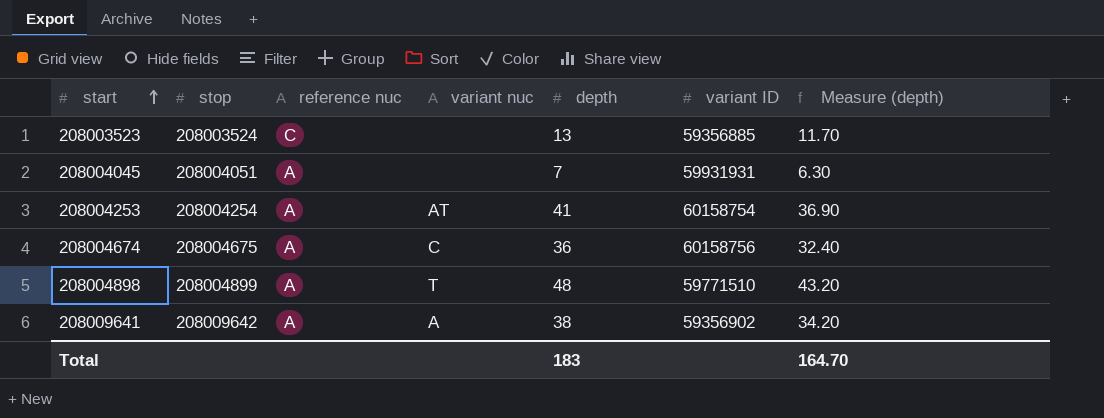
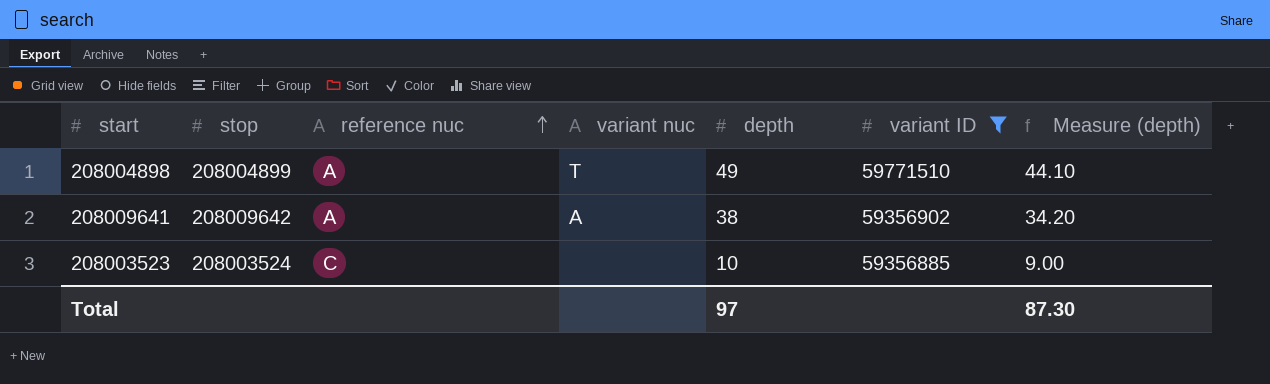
filter: none -> variant ID <= 59771510
row order: start ascending -> reference nuc ascending
208004898 | depth: 48 -> 49
208004898 | Measure (depth): 43.20 -> 44.10
208003523 | depth: 13 -> 10
208003523 | Measure (depth): 11.70 -> 9.00
Total | depth: 183 -> 97
Total | Measure (depth): 164.70 -> 87.30

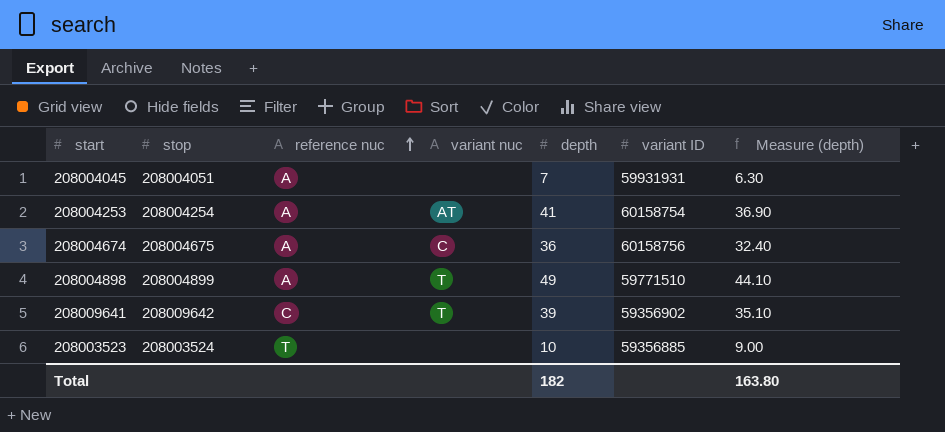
filter: variant ID <= 59771510 -> none
208009641 | reference nuc: A -> C
208009641 | variant nuc: A -> T
208009641 | depth: 38 -> 39
208009641 | Measure (depth): 34.20 -> 35.10
208003523 | reference nuc: C -> T
Total | depth: 97 -> 182
Total | Measure (depth): 87.30 -> 163.80

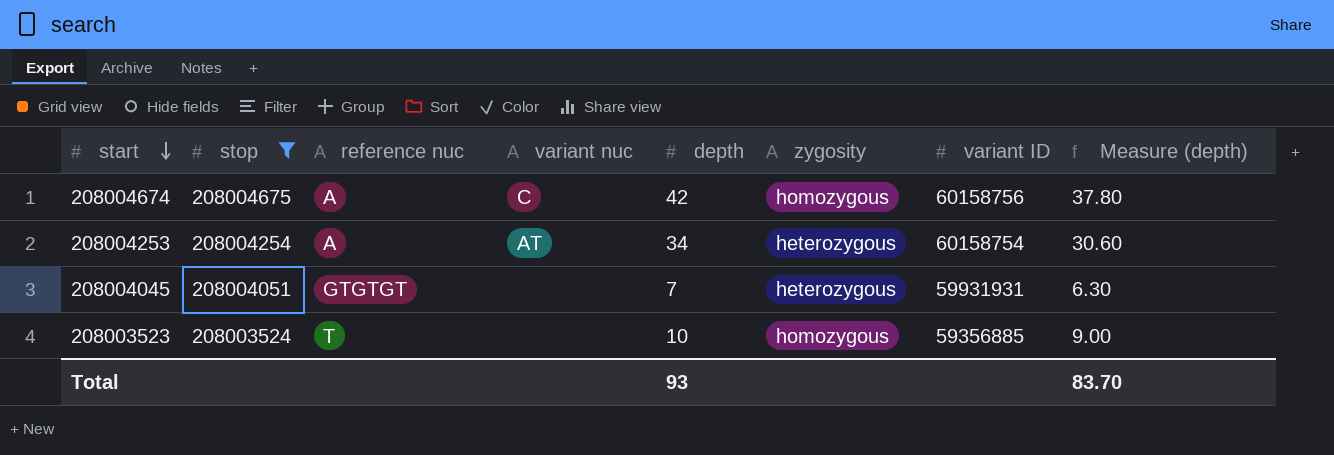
filter: none -> stop <= 208004675
row order: reference nuc ascending -> start descending
column zygosity | position: none -> 6
208004674 | depth: 36 -> 42
208004674 | Measure (depth): 32.40 -> 37.80
208004253 | depth: 41 -> 34
208004253 | Measure (depth): 36.90 -> 30.60
208004045 | reference nuc: A -> GTGTGT
Total | depth: 182 -> 93
Total | Measure (depth): 163.80 -> 83.70

